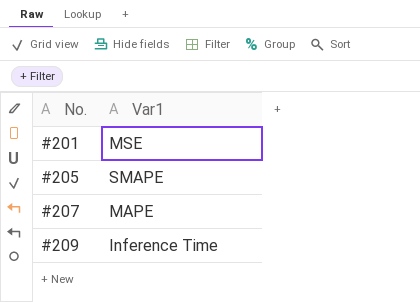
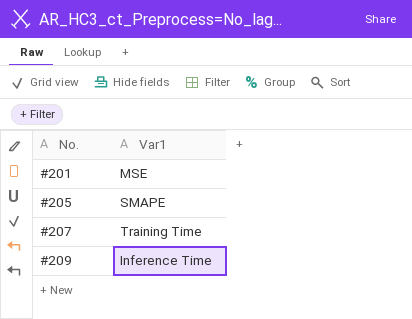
#207 | Var1: MAPE -> Training Time

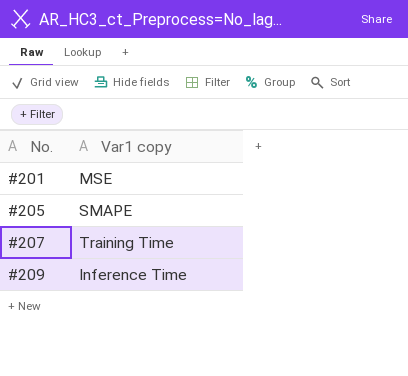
column name: Var1 -> Var1 copy

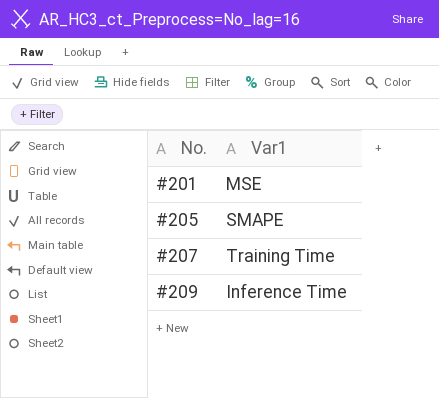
column name: Var1 copy -> Var1

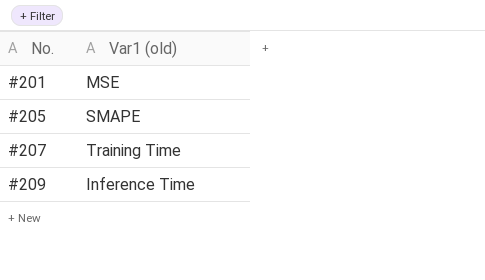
column name: Var1 -> Var1 (old)

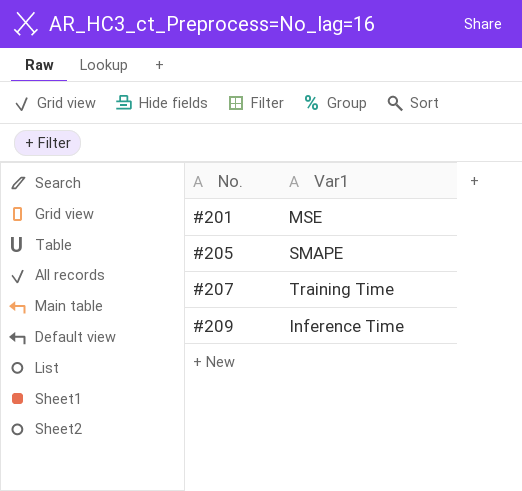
column name: Var1 (old) -> Var1

